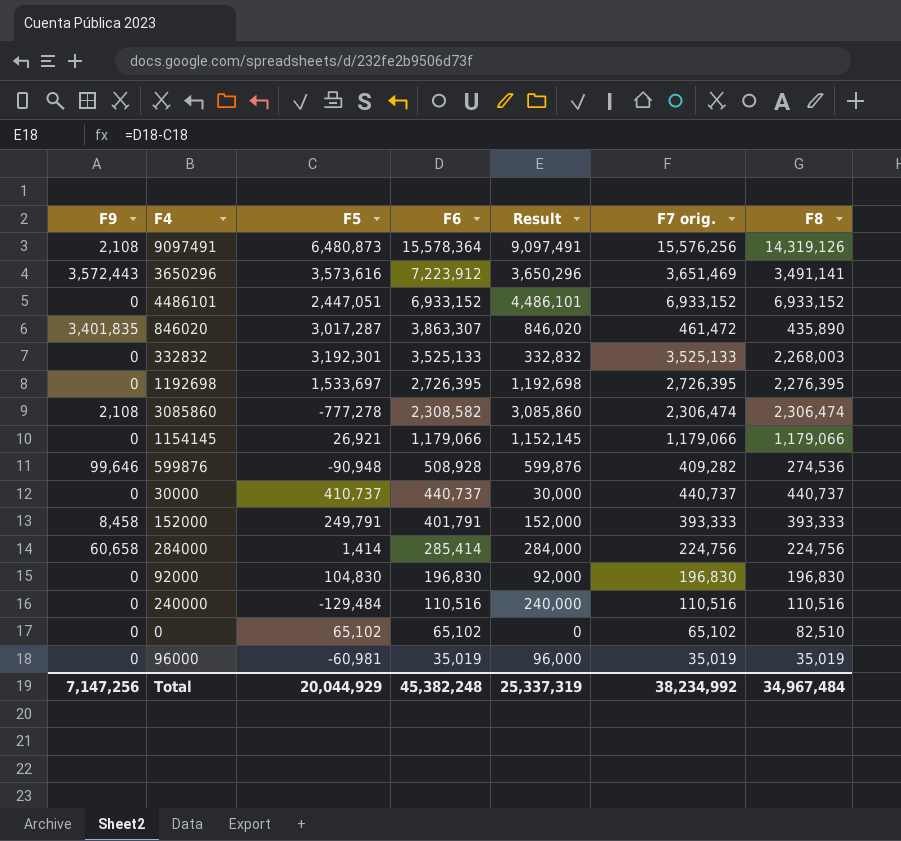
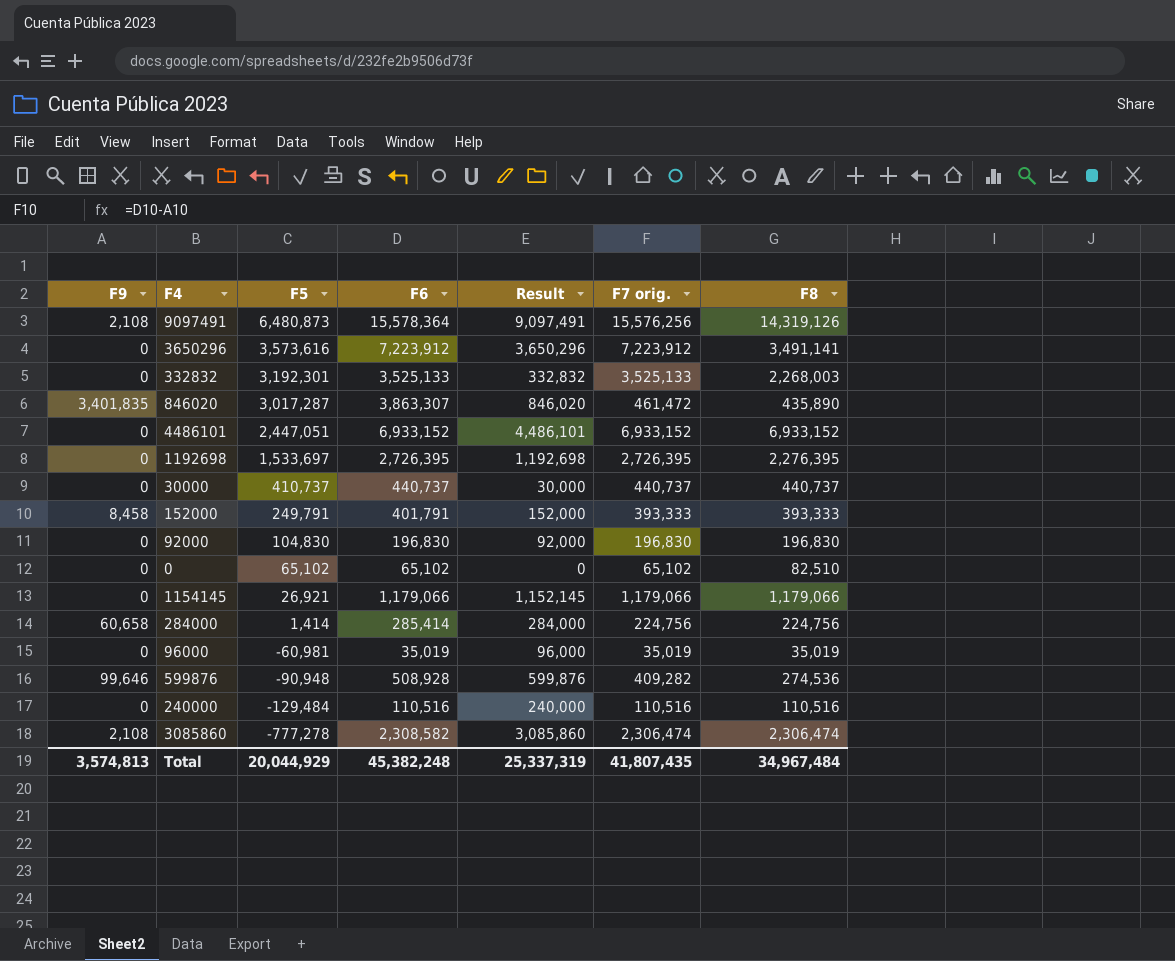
row order: F6 descending -> F5 descending
3650296 | F9: 3,572,443 -> 0
3650296 | F7 orig.: 3,651,469 -> 7,223,912
Total | F9: 7,147,256 -> 3,574,813
Total | F7 orig.: 38,234,992 -> 41,807,435

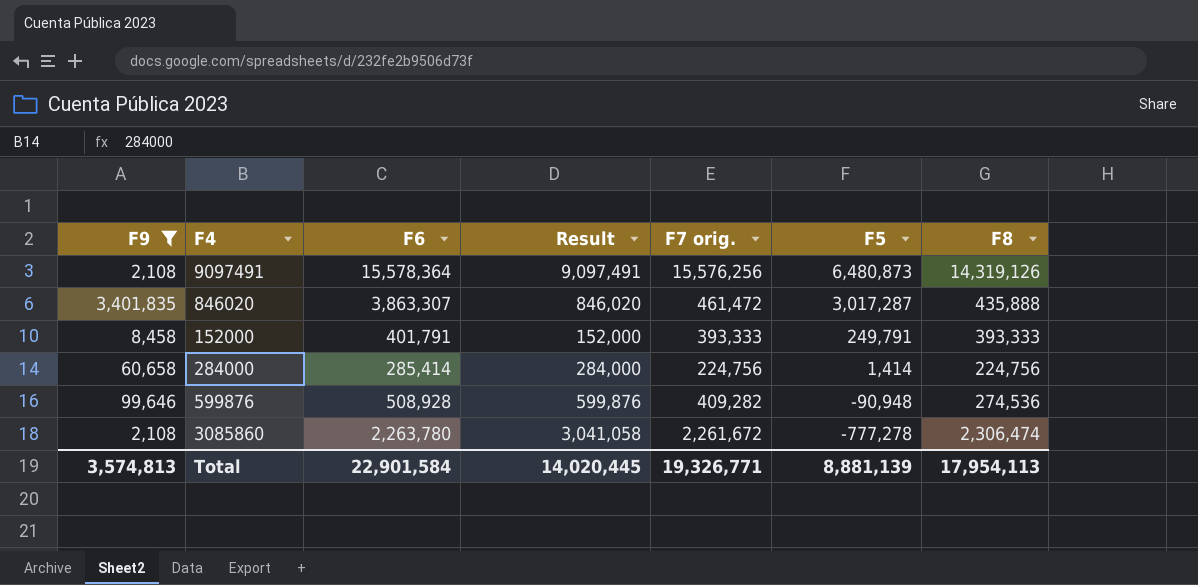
filter: none -> F9 != 0
column F5 | position: 3 -> 6
846020 | F8: 435,890 -> 435,888
3085860 | F6: 2,308,582 -> 2,263,780
3085860 | Result: 3,085,860 -> 3,041,058
3085860 | F7 orig.: 2,306,474 -> 2,261,672
Total | F6: 45,382,248 -> 22,901,584
Total | Result: 25,337,319 -> 14,020,445
Total | F7 orig.: 41,807,435 -> 19,326,771
Total | F5: 20,044,929 -> 8,881,139
Total | F8: 34,967,484 -> 17,954,113

